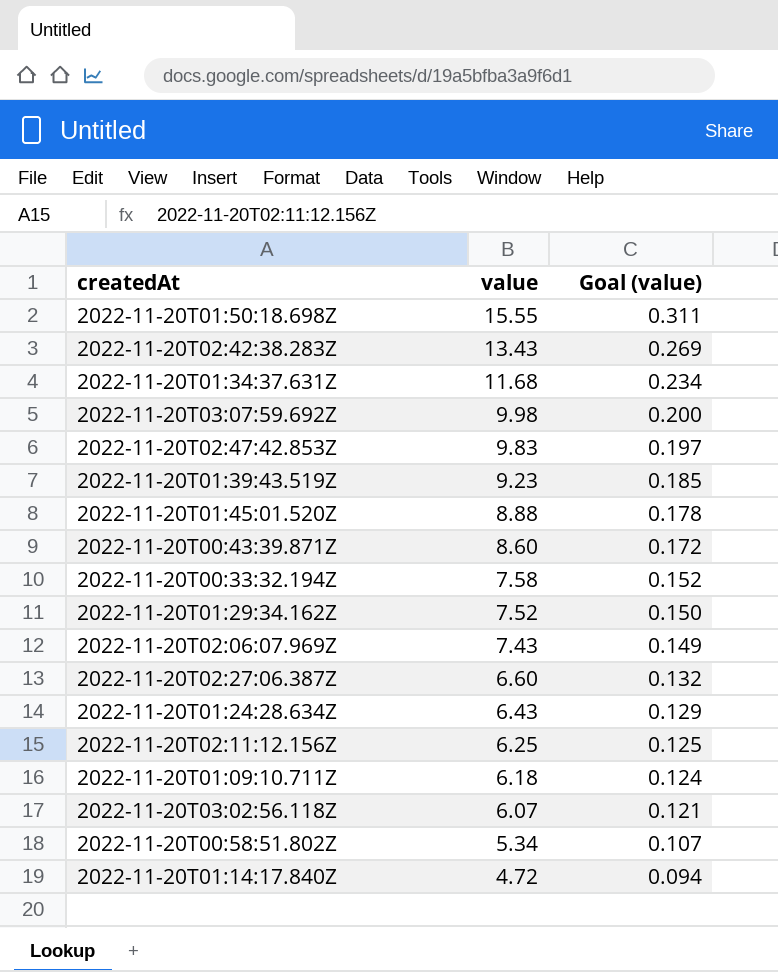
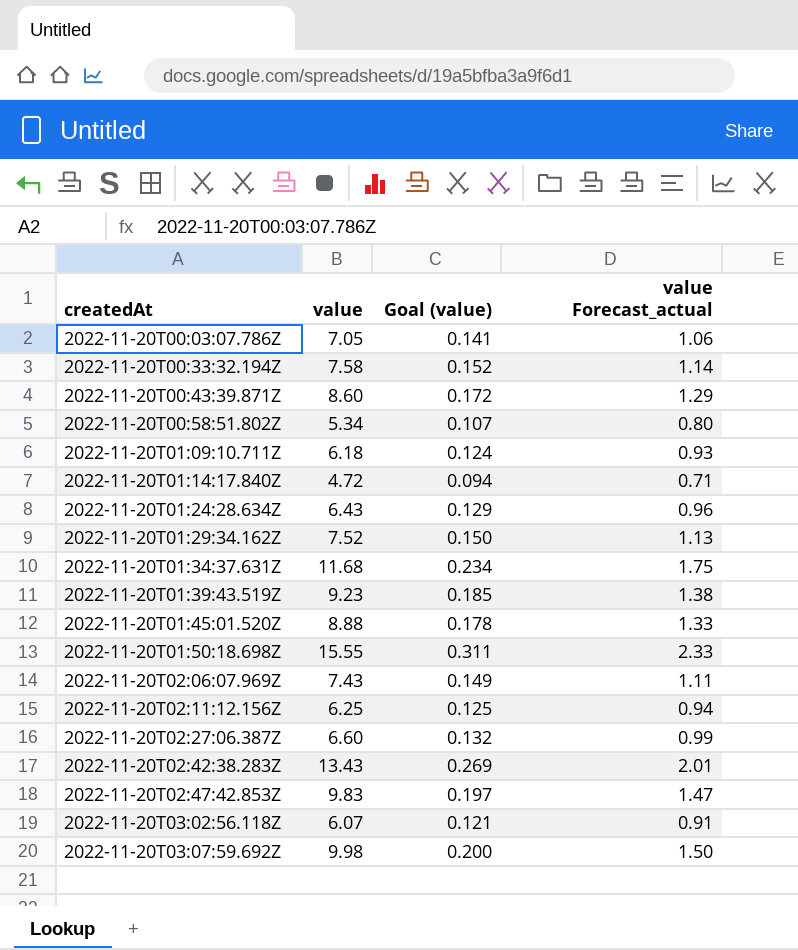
row order: value descending -> createdAt ascending
column value Forecast_actual | formula: none -> [value] * 0.15
row 2022-11-20T00:03:07.786Z: none -> 7.05 | 0.141 | 1.06

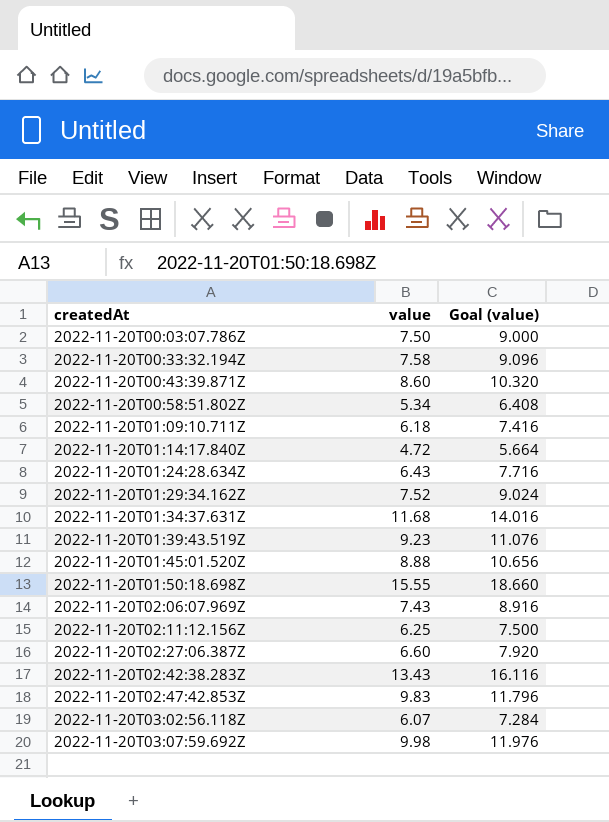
column value Forecast_actual | formula: [value] * 0.15 -> none
column Goal (value) | formula: [value] * 0.02 -> [value] * 1.2
2022-11-20T00:03:07.786Z | value: 7.05 -> 7.50

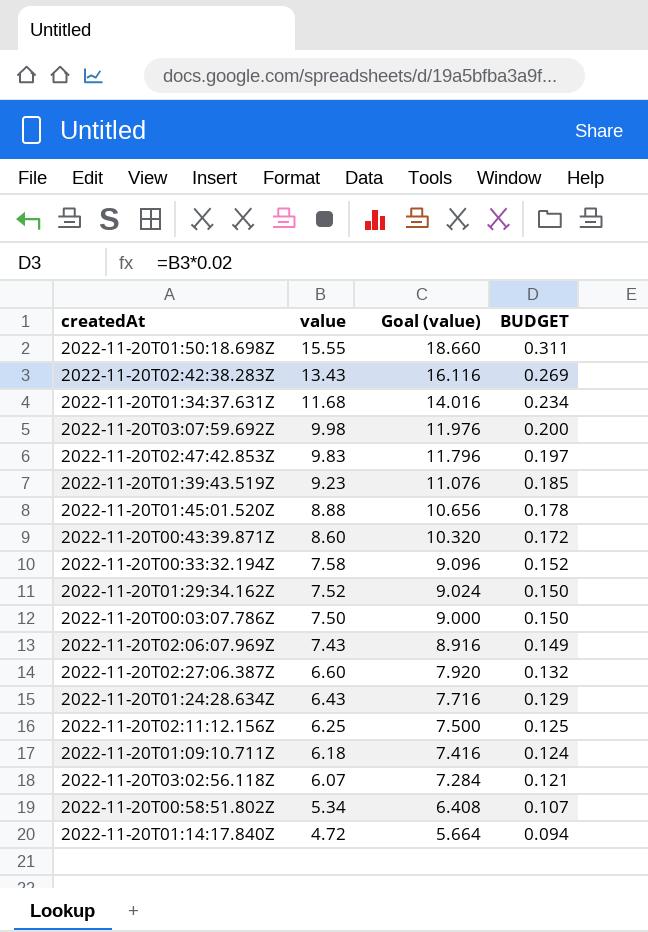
row order: createdAt ascending -> value descending
column BUDGET | formula: none -> [value] * 0.02

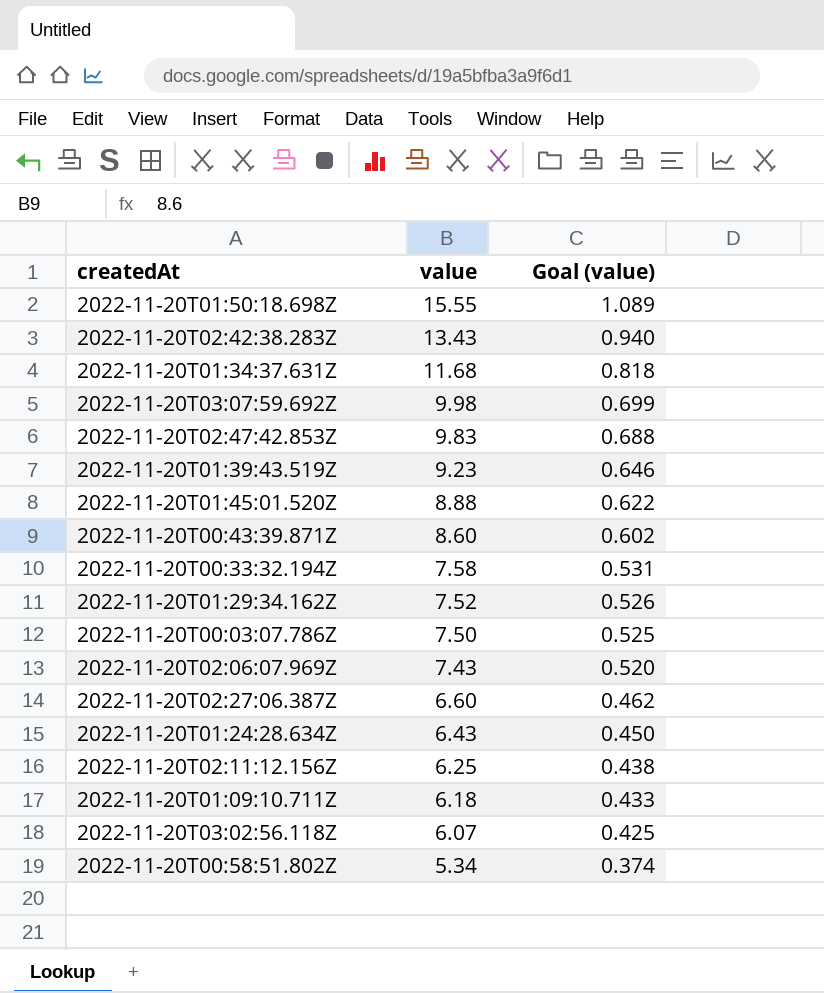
column BUDGET | formula: [value] * 0.02 -> none
column Goal (value) | formula: [value] * 1.2 -> [value] * 0.07
row 2022-11-20T01:14:17.840Z: 4.72 | 5.664 | 0.094 -> none

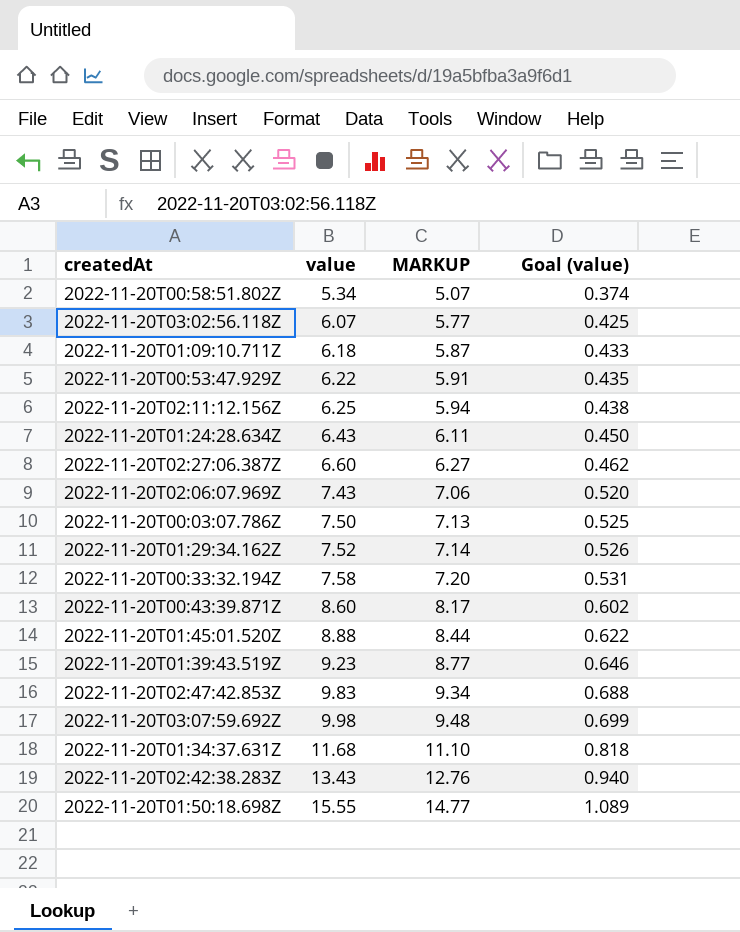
row order: value descending -> value ascending
column MARKUP | formula: none -> [value] * 0.95
row 2022-11-20T00:53:47.929Z: none -> 6.22 | 5.91 | 0.435

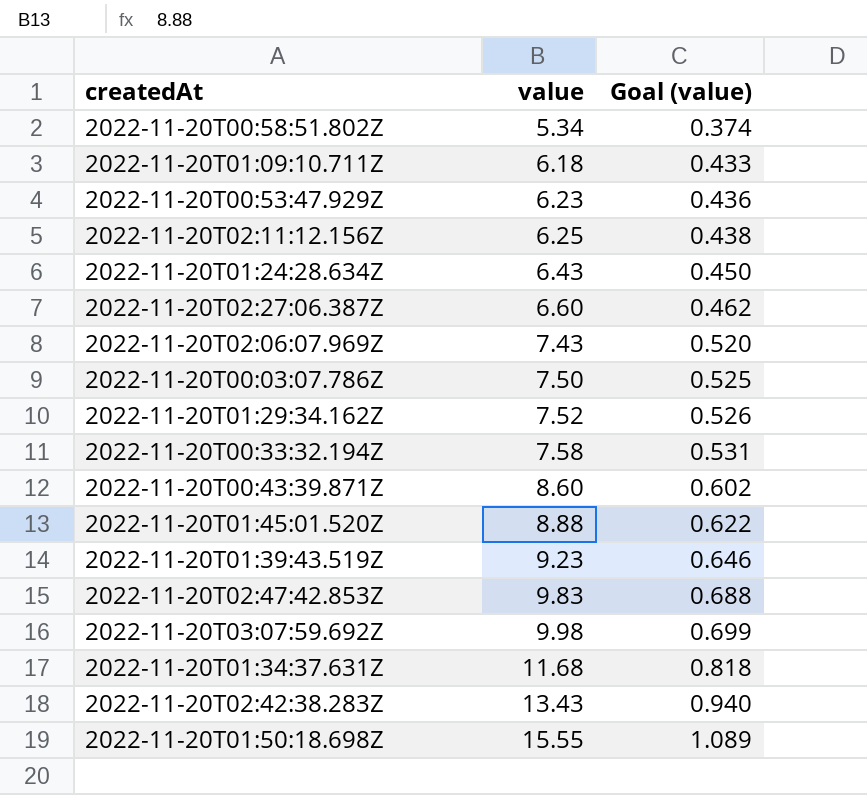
column MARKUP | formula: [value] * 0.95 -> none
row 2022-11-20T03:02:56.118Z: 6.07 | 5.77 | 0.425 -> none
2022-11-20T00:53:47.929Z | value: 6.22 -> 6.23
2022-11-20T00:53:47.929Z | Goal (value): 0.435 -> 0.436

